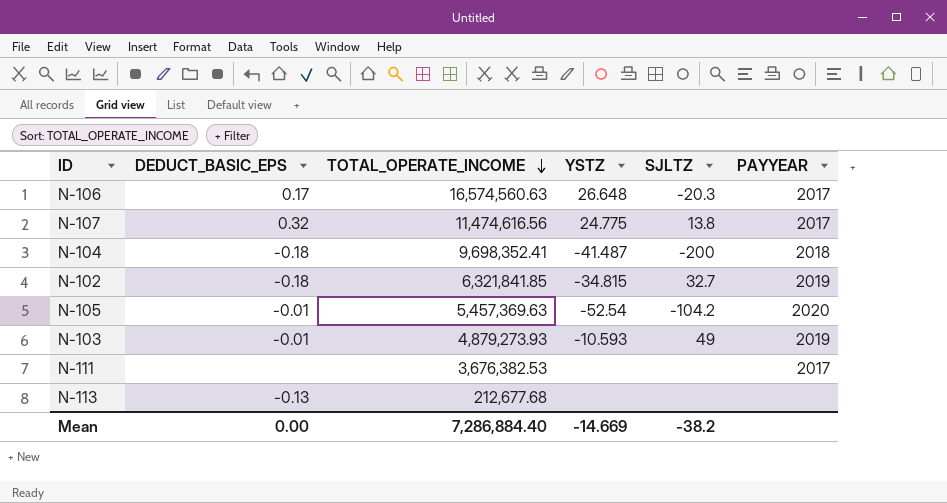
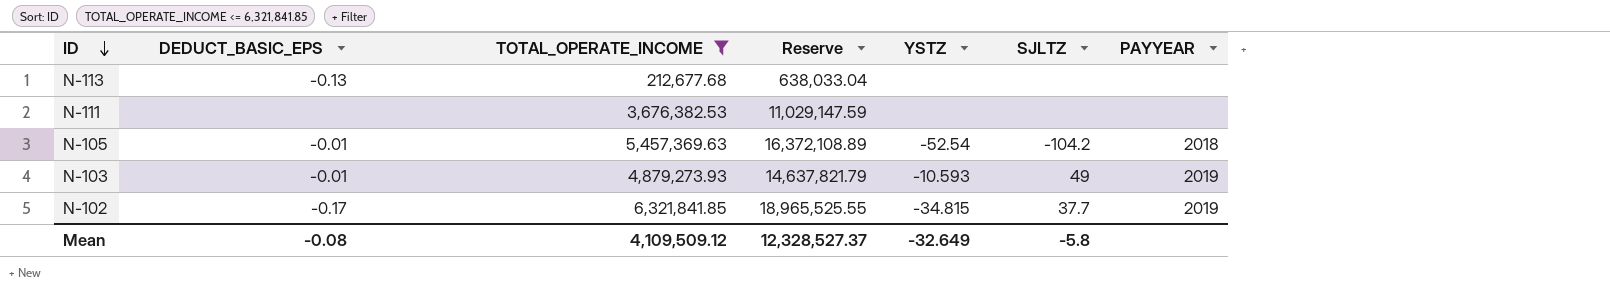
filter: none -> TOTAL_OPERATE_INCOME <= 6,321,841.85
row order: TOTAL_OPERATE_INCOME descending -> ID descending
column Reserve | formula: none -> [TOTAL_OPERATE_INCOME] * 3
N-111 | PAYYEAR: 2017 -> none
N-105 | PAYYEAR: 2020 -> 2018
N-102 | DEDUCT_BASIC_EPS: -0.18 -> -0.17
N-102 | SJLTZ: 32.7 -> 37.7
Mean | DEDUCT_BASIC_EPS: 0.00 -> -0.08
Mean | TOTAL_OPERATE_INCOME: 7,286,884.40 -> 4,109,509.12
Mean | YSTZ: -14.669 -> -32.649
Mean | SJLTZ: -38.2 -> -5.8

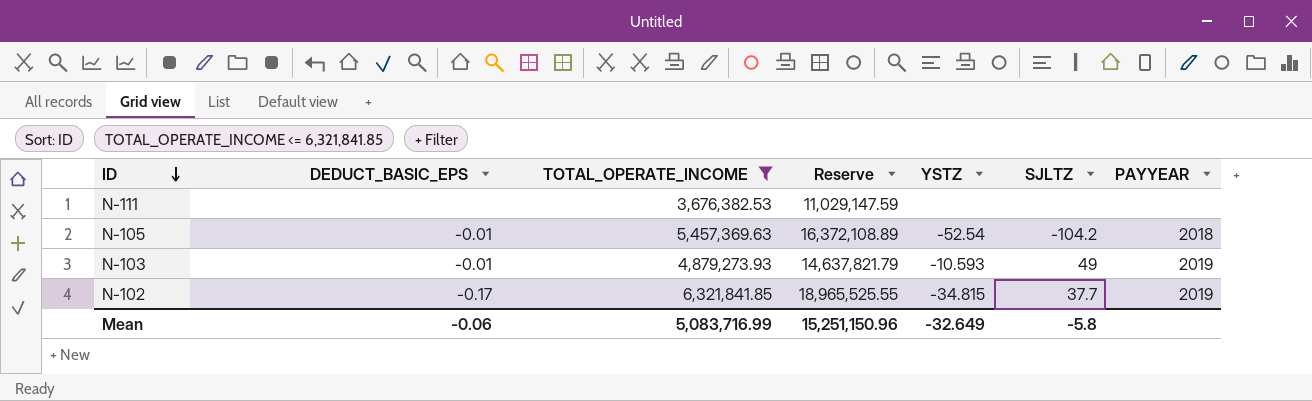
row N-113: -0.13 | 212,677.68 | 638,033.04 | none | none | none -> none
Mean | DEDUCT_BASIC_EPS: -0.08 -> -0.06
Mean | TOTAL_OPERATE_INCOME: 4,109,509.12 -> 5,083,716.99
Mean | Reserve: 12,328,527.37 -> 15,251,150.96

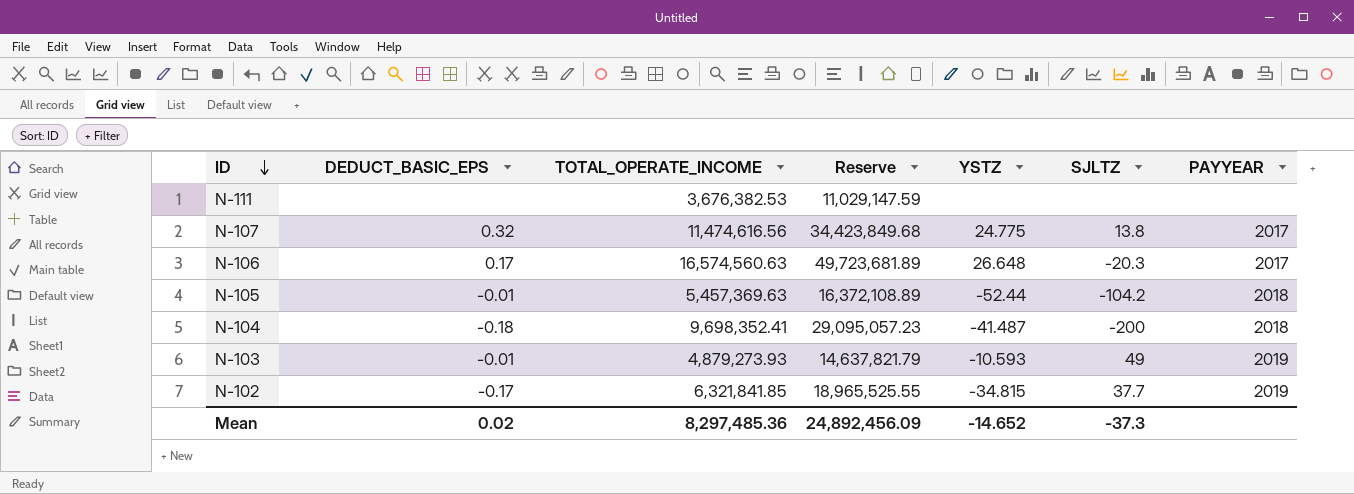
filter: TOTAL_OPERATE_INCOME <= 6,321,841.85 -> none
N-105 | YSTZ: -52.54 -> -52.44
Mean | DEDUCT_BASIC_EPS: -0.06 -> 0.02
Mean | TOTAL_OPERATE_INCOME: 5,083,716.99 -> 8,297,485.36
Mean | Reserve: 15,251,150.96 -> 24,892,456.09
Mean | YSTZ: -32.649 -> -14.652
Mean | SJLTZ: -5.8 -> -37.3

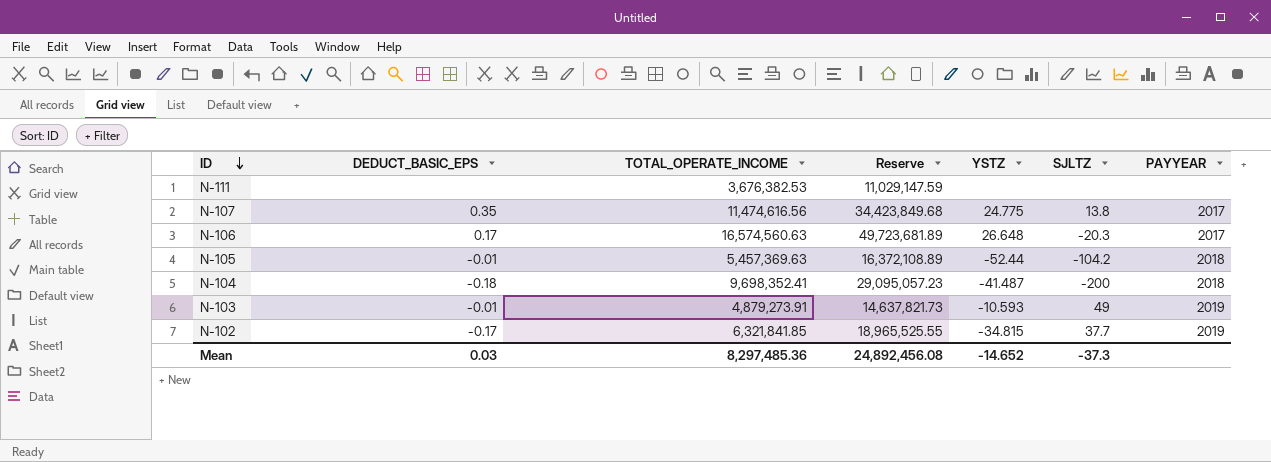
N-107 | DEDUCT_BASIC_EPS: 0.32 -> 0.35
N-103 | TOTAL_OPERATE_INCOME: 4,879,273.93 -> 4,879,273.91
N-103 | Reserve: 14,637,821.79 -> 14,637,821.73
Mean | DEDUCT_BASIC_EPS: 0.02 -> 0.03
Mean | Reserve: 24,892,456.09 -> 24,892,456.08

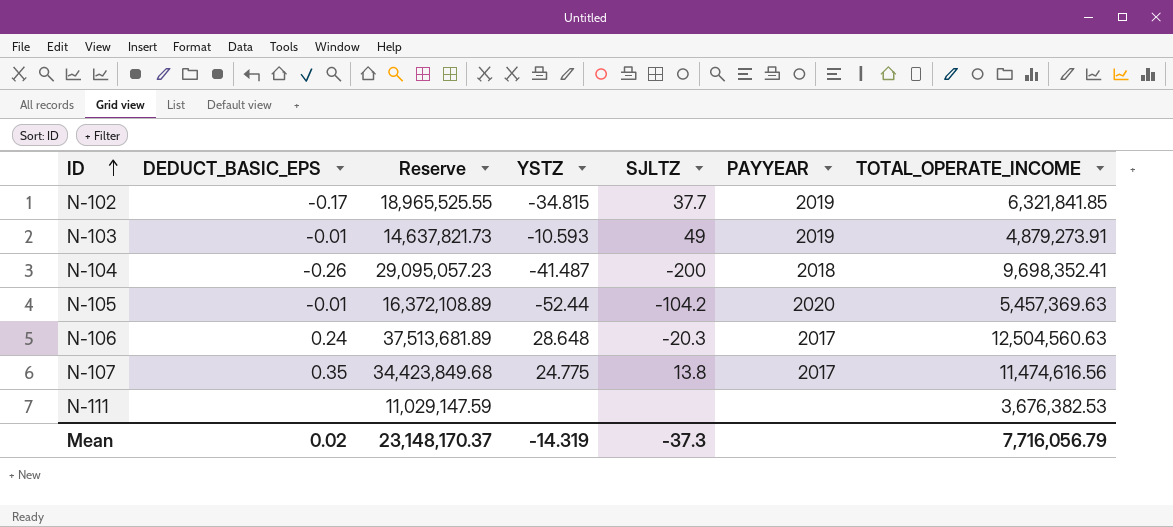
row order: ID descending -> ID ascending
column TOTAL_OPERATE_INCOME | position: 3 -> 7
N-104 | DEDUCT_BASIC_EPS: -0.18 -> -0.26
N-105 | PAYYEAR: 2018 -> 2020
N-106 | DEDUCT_BASIC_EPS: 0.17 -> 0.24
N-106 | Reserve: 49,723,681.89 -> 37,513,681.89
N-106 | YSTZ: 26.648 -> 28.648
N-106 | TOTAL_OPERATE_INCOME: 16,574,560.63 -> 12,504,560.63
Mean | DEDUCT_BASIC_EPS: 0.03 -> 0.02
Mean | Reserve: 24,892,456.08 -> 23,148,170.37
Mean | YSTZ: -14.652 -> -14.319
Mean | TOTAL_OPERATE_INCOME: 8,297,485.36 -> 7,716,056.79

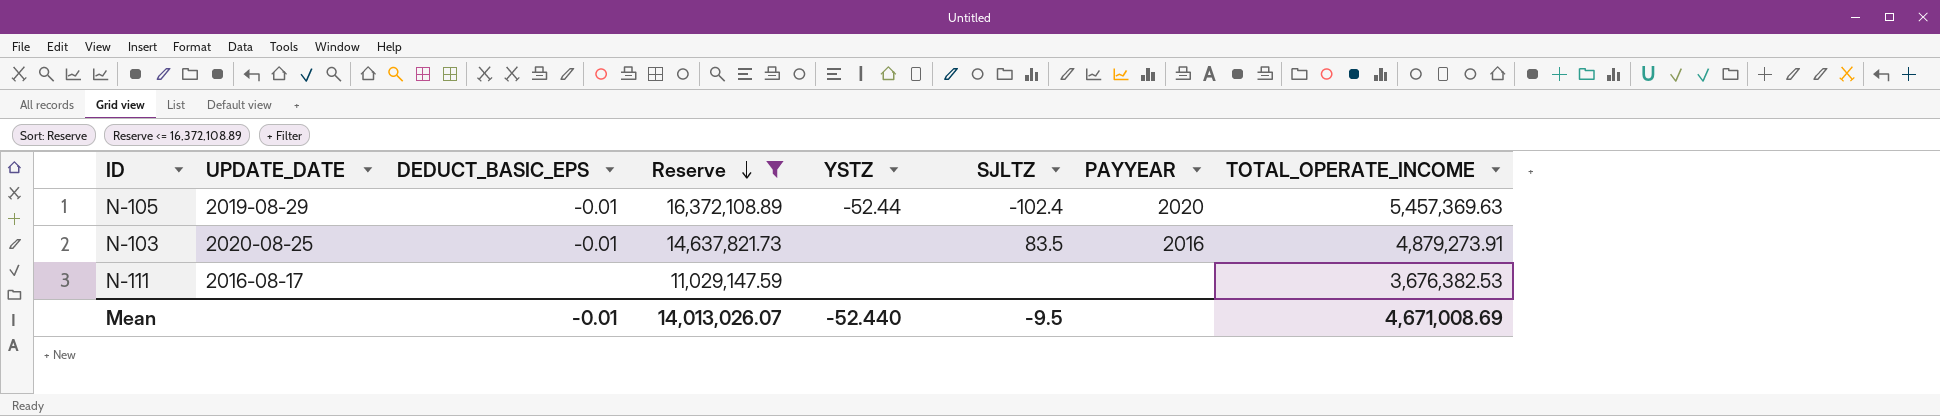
filter: none -> Reserve <= 16,372,108.89
row order: ID ascending -> Reserve descending
column UPDATE_DATE | position: none -> 2
N-105 | SJLTZ: -104.2 -> -102.4
N-103 | YSTZ: -10.593 -> none
N-103 | SJLTZ: 49 -> 83.5
N-103 | PAYYEAR: 2019 -> 2016
Mean | DEDUCT_BASIC_EPS: 0.02 -> -0.01
Mean | Reserve: 23,148,170.37 -> 14,013,026.07
Mean | YSTZ: -14.319 -> -52.440
Mean | SJLTZ: -37.3 -> -9.5
Mean | TOTAL_OPERATE_INCOME: 7,716,056.79 -> 4,671,008.69

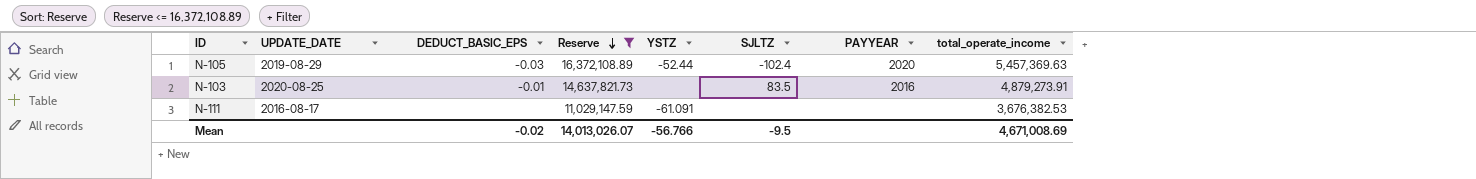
column name: TOTAL_OPERATE_INCOME -> total_operate_income
N-105 | DEDUCT_BASIC_EPS: -0.01 -> -0.03
N-111 | YSTZ: none -> -61.091
Mean | DEDUCT_BASIC_EPS: -0.01 -> -0.02
Mean | YSTZ: -52.440 -> -56.766

